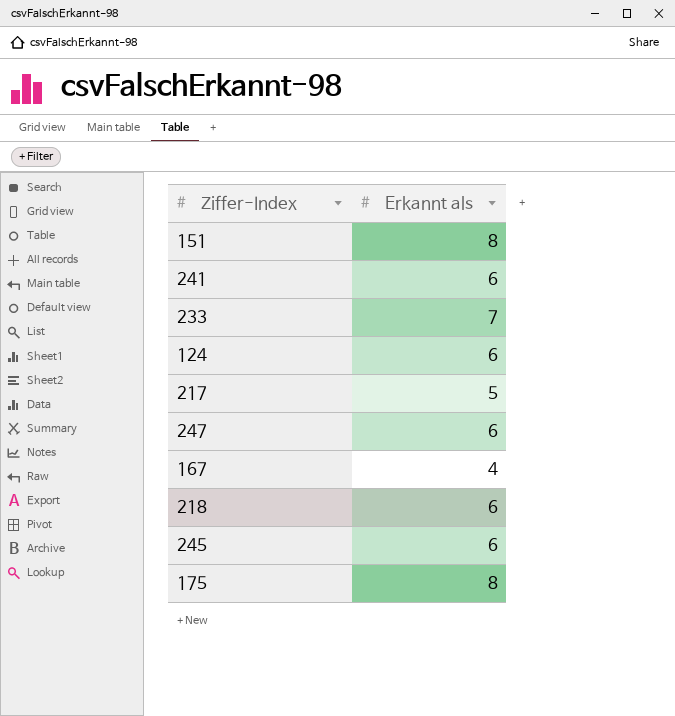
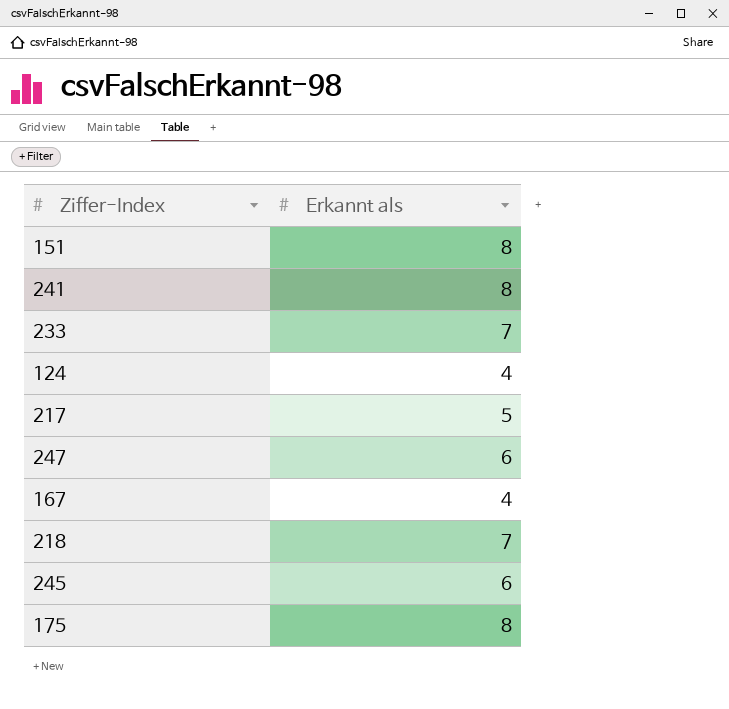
241 | Erkannt als: 6 -> 8
124 | Erkannt als: 6 -> 4
218 | Erkannt als: 6 -> 7

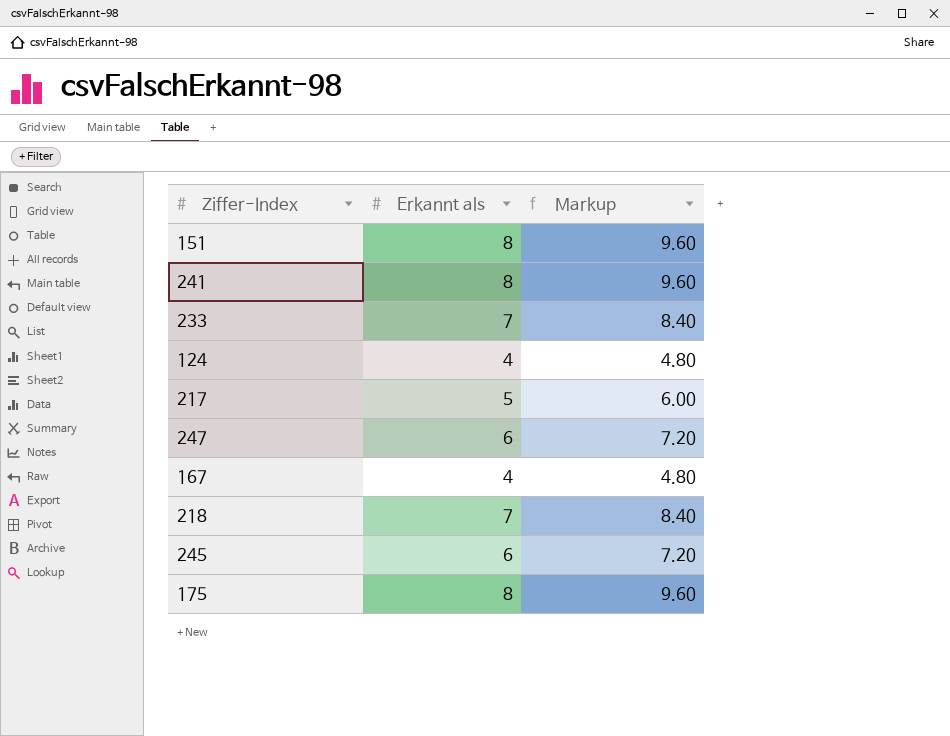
column Markup | formula: none -> [Erkannt als] * 1.2

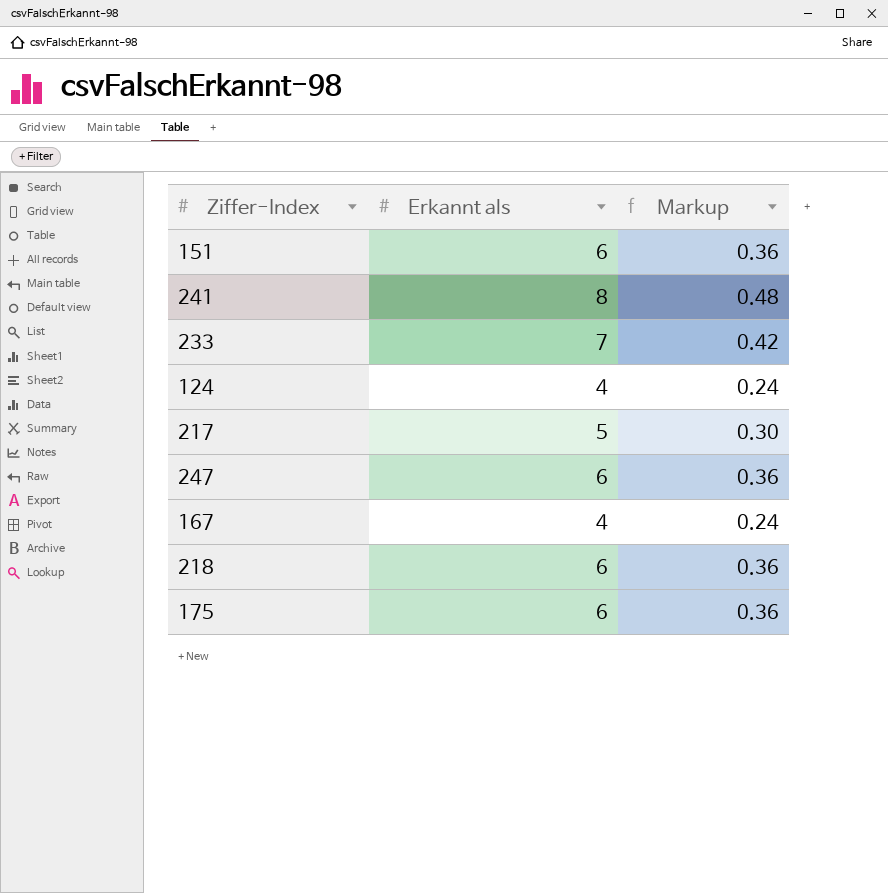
column Markup | formula: [Erkannt als] * 1.2 -> [Erkannt als] * 0.06
row 245: 6 | 7.20 -> none
151 | Erkannt als: 8 -> 6
218 | Erkannt als: 7 -> 6
175 | Erkannt als: 8 -> 6

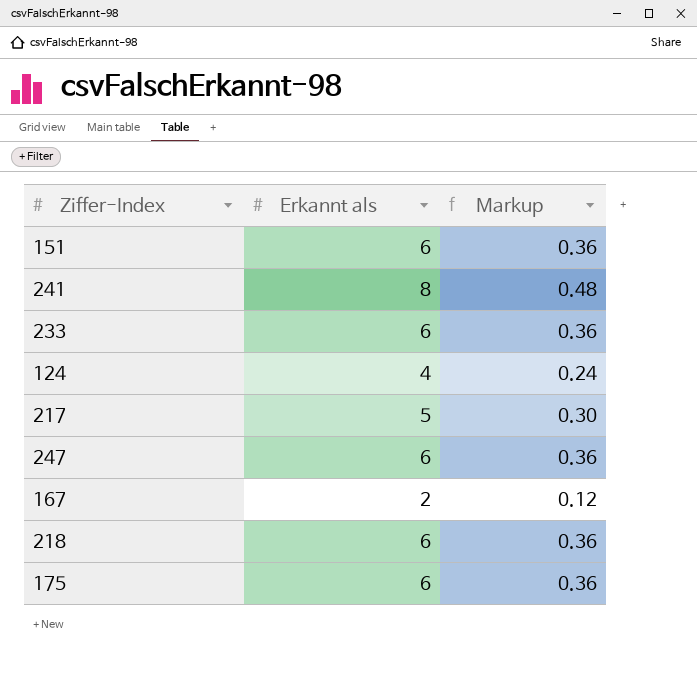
233 | Erkannt als: 7 -> 6
233 | Markup: 0.42 -> 0.36
167 | Erkannt als: 4 -> 2
167 | Markup: 0.24 -> 0.12

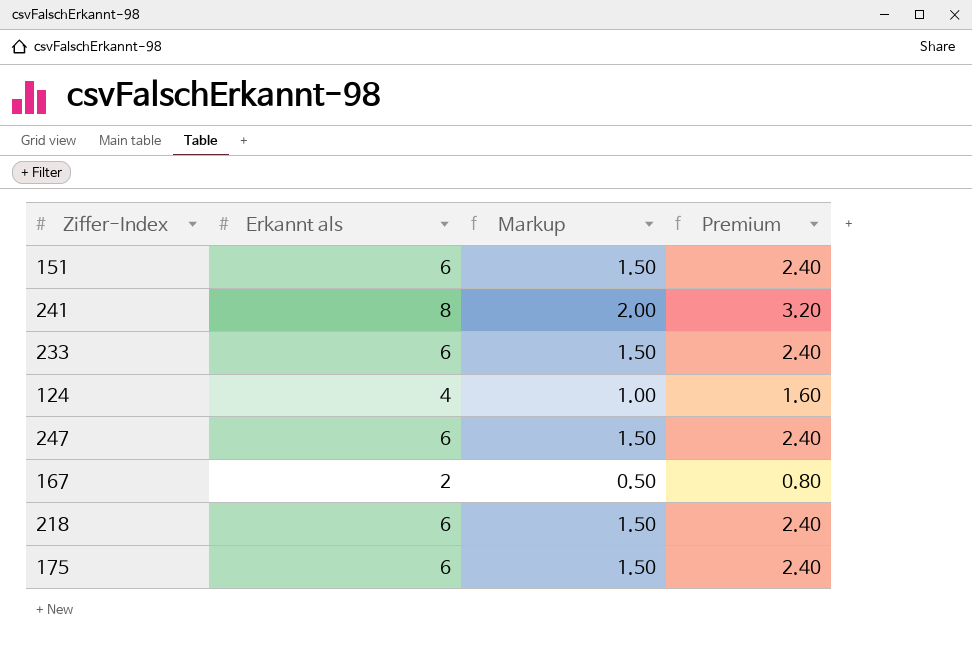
column Markup | formula: [Erkannt als] * 0.06 -> [Erkannt als] * 0.25
column Premium | formula: none -> [Erkannt als] * 0.4
row 217: 5 | 0.30 -> none

